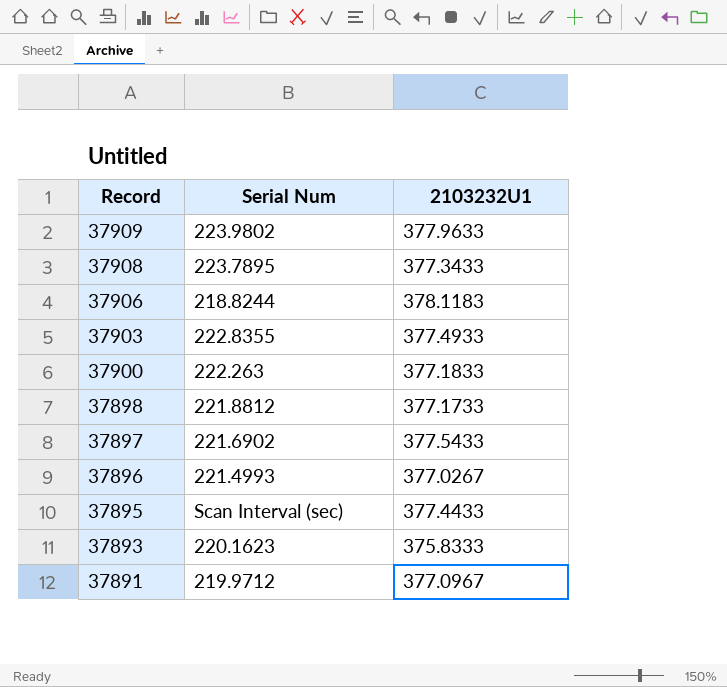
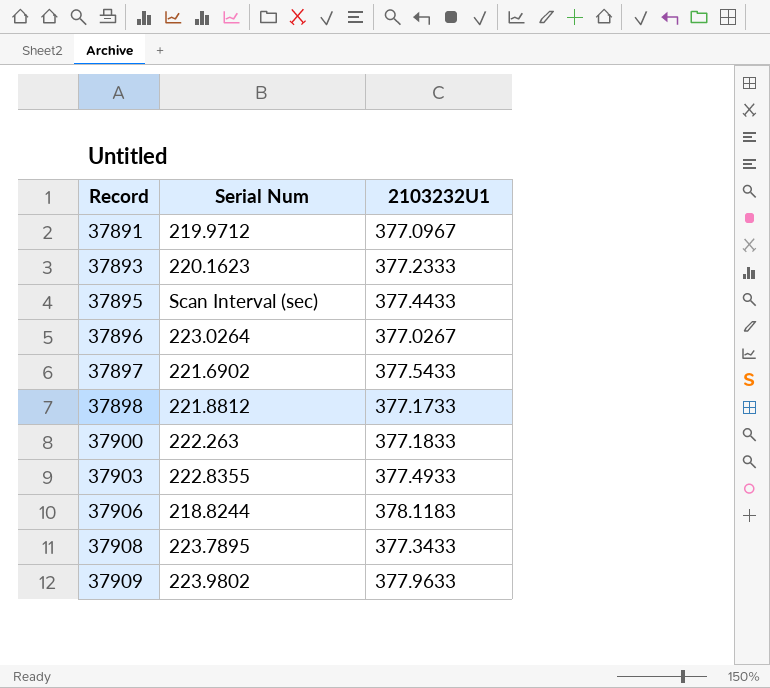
row order: Record descending -> Record ascending
37893 | 2103232U1: 375.8333 -> 377.2333
37896 | Serial Num: 221.4993 -> 223.0264

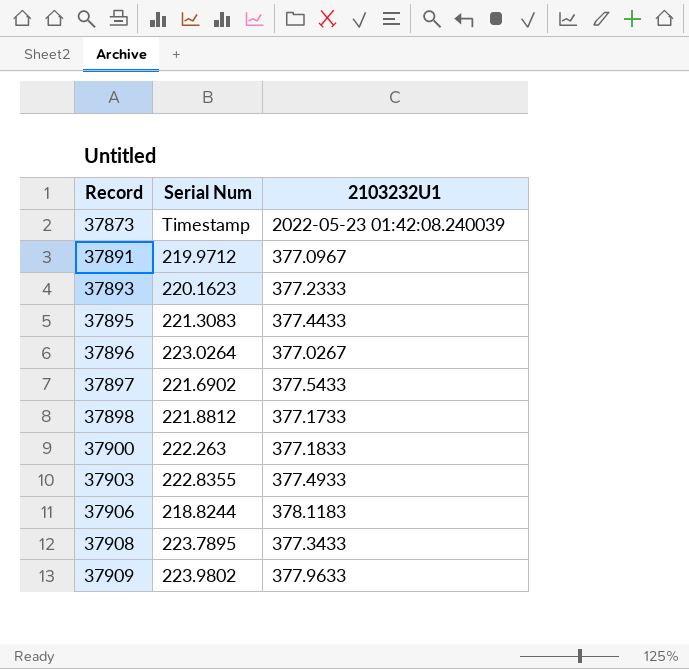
row 37873: none -> Timestamp | 2022-05-23 01:42:08.240039
37895 | Serial Num: Scan Interval (sec) -> 221.3083

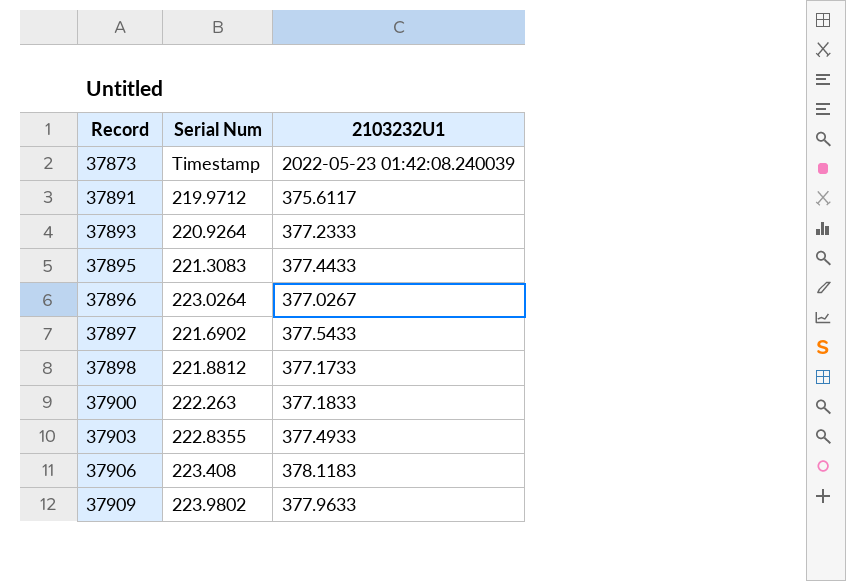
row 37908: 223.7895 | 377.3433 -> none
37891 | 2103232U1: 377.0967 -> 375.6117
37893 | Serial Num: 220.1623 -> 220.9264
37906 | Serial Num: 218.8244 -> 223.408

